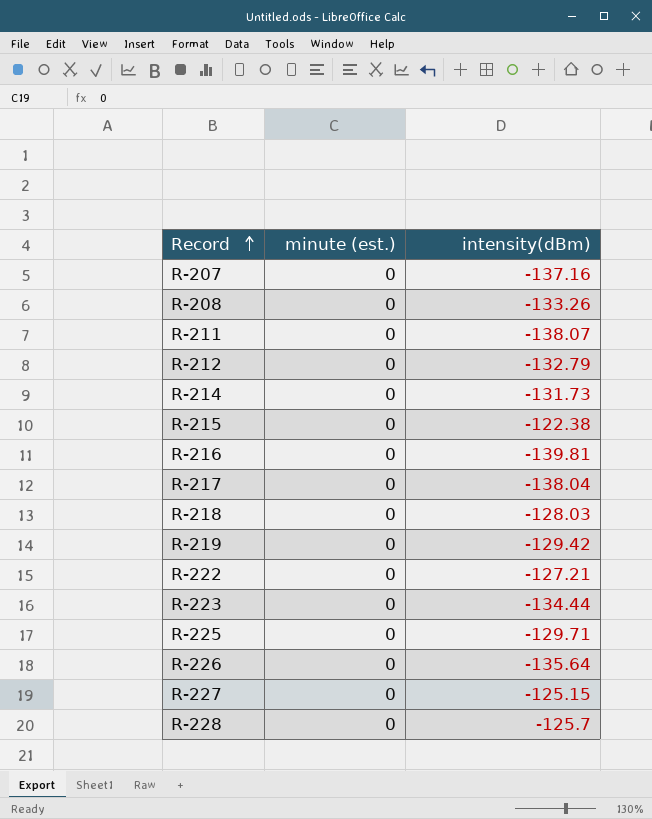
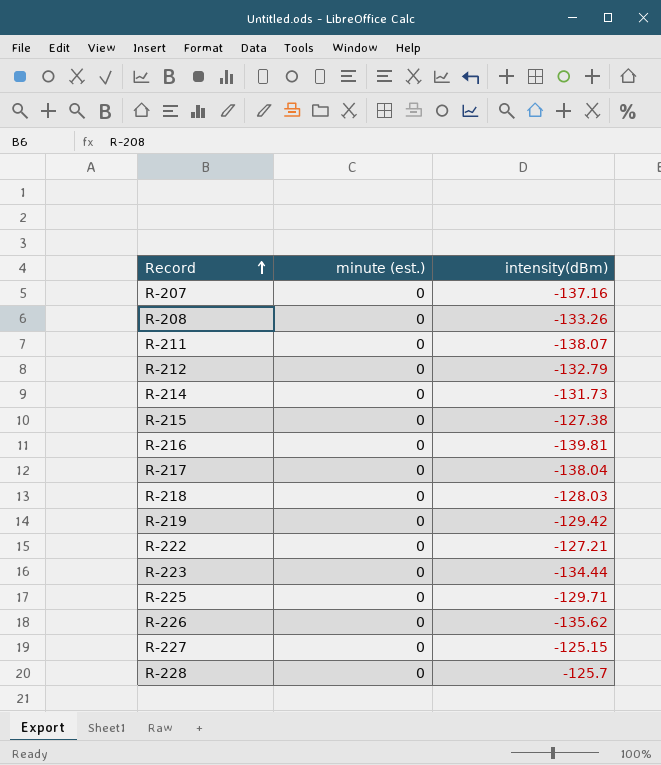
R-215 | intensity(dBm): -122.38 -> -127.38
R-226 | intensity(dBm): -135.64 -> -135.62

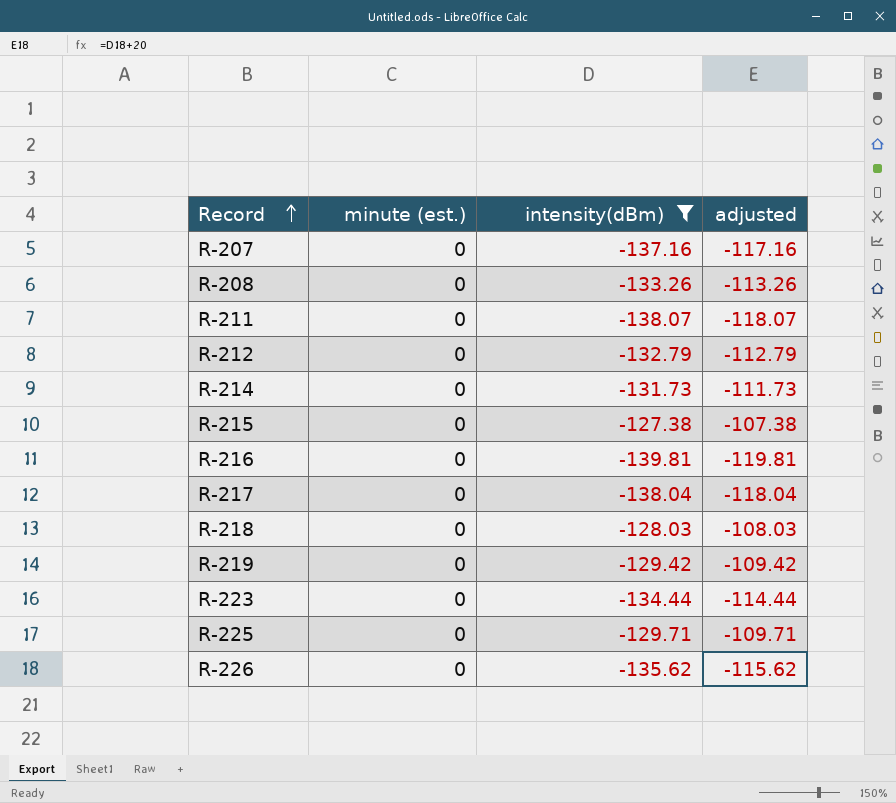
filter: none -> intensity(dBm) <= -127.38
column adjusted | formula: none -> [intensity(dBm)] + 20

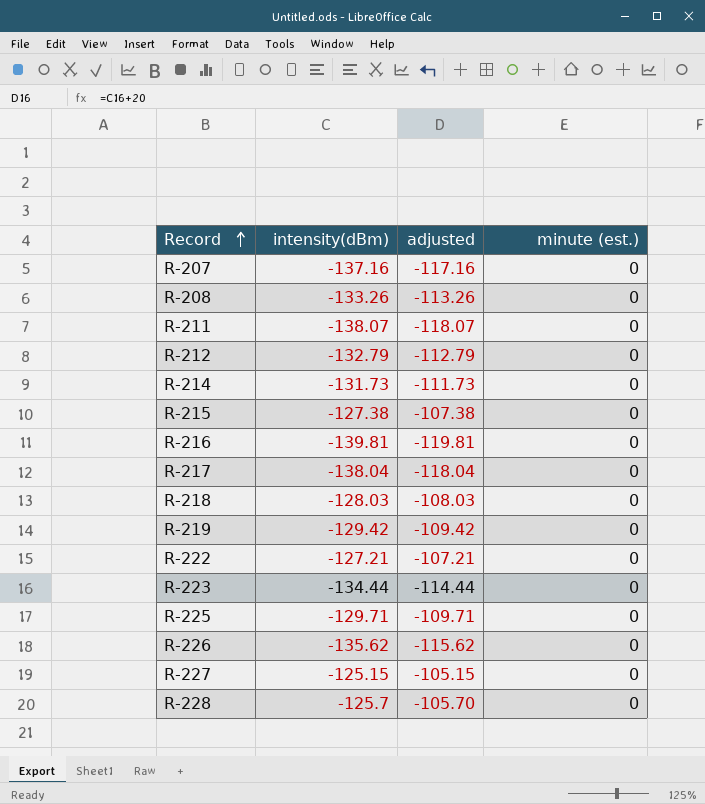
filter: intensity(dBm) <= -127.38 -> none
column minute (est.) | position: 2 -> 4

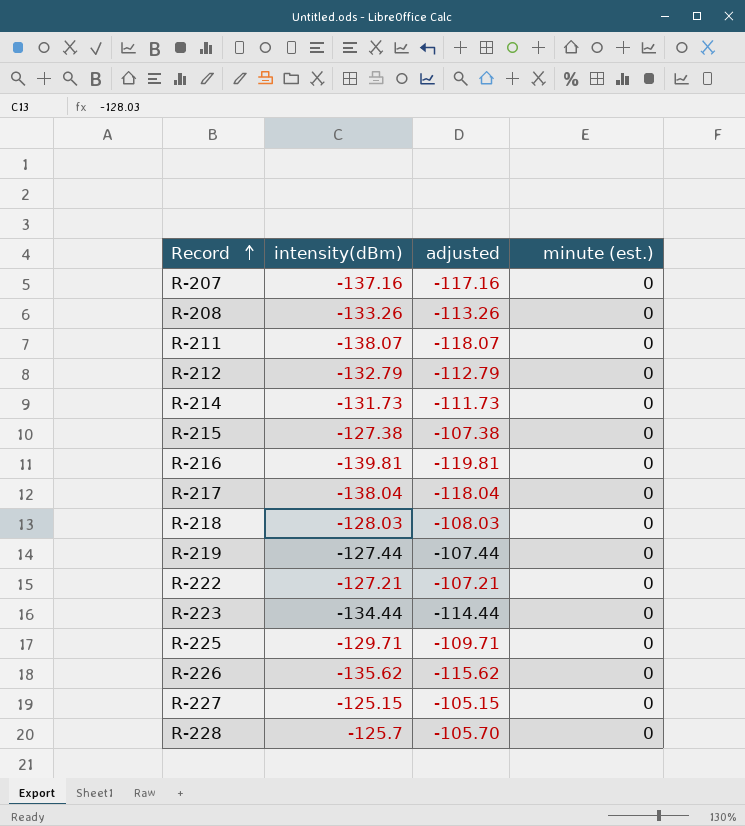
R-219 | intensity(dBm): -129.42 -> -127.44
R-219 | adjusted: -109.42 -> -107.44

